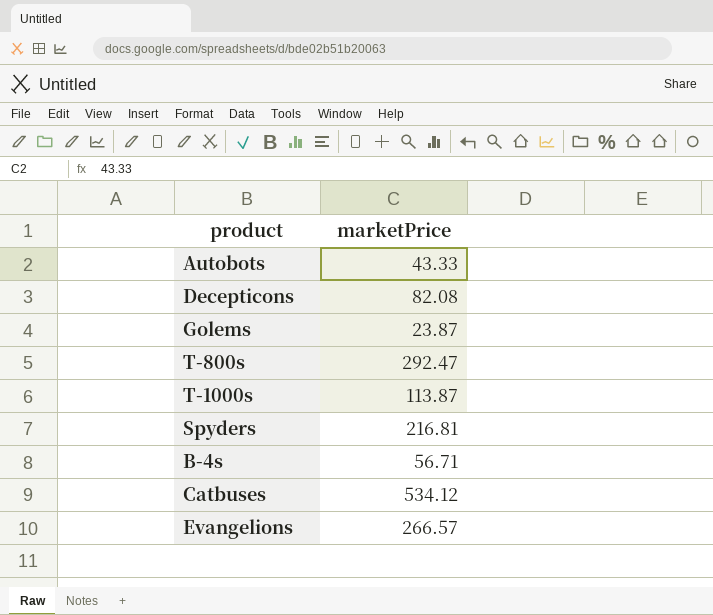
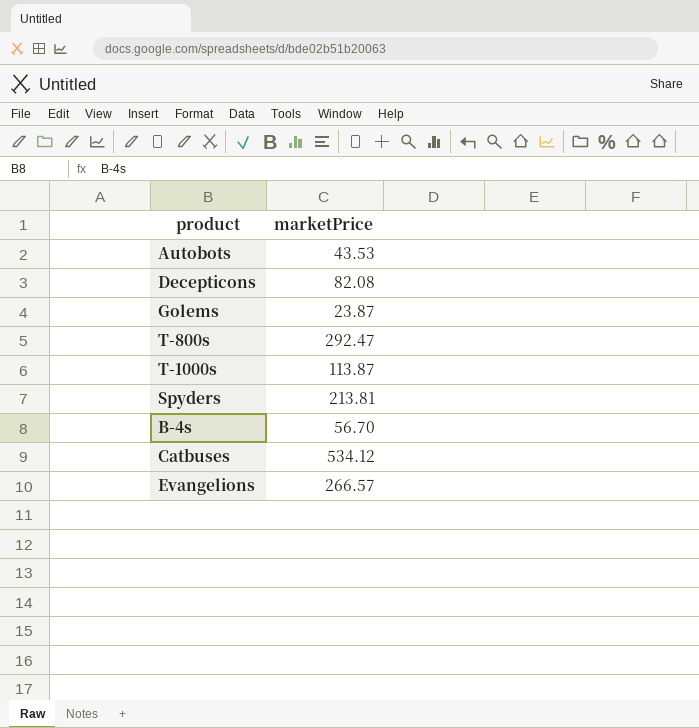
Autobots | marketPrice: 43.33 -> 43.53
Spyders | marketPrice: 216.81 -> 213.81
B-4s | marketPrice: 56.71 -> 56.70

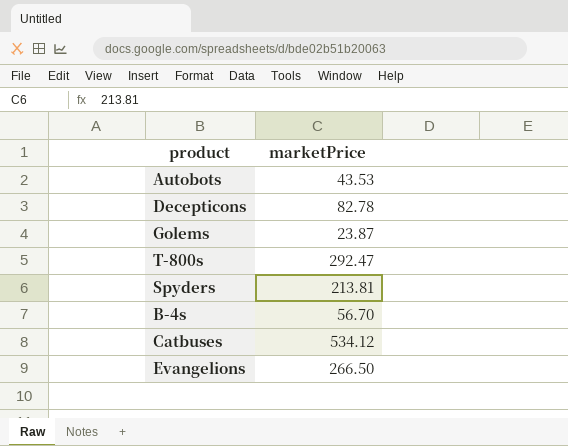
row T-1000s: 113.87 -> none
Decepticons | marketPrice: 82.08 -> 82.78
Evangelions | marketPrice: 266.57 -> 266.50

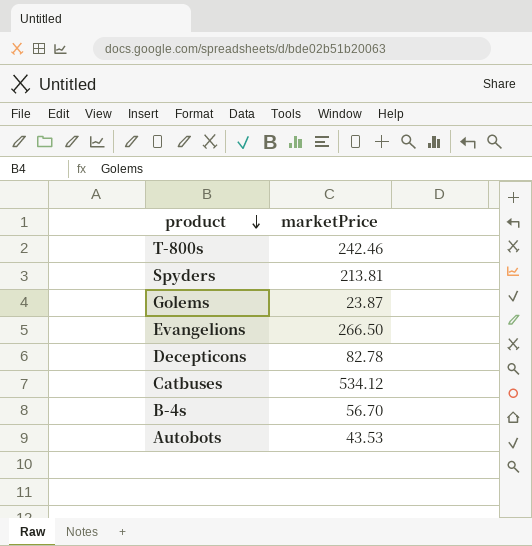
row order: none -> product descending
T-800s | marketPrice: 292.47 -> 242.46

